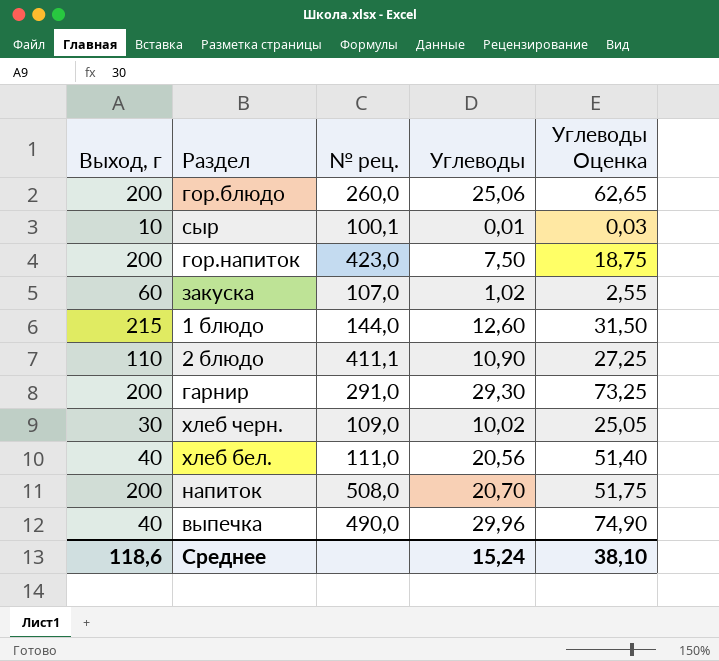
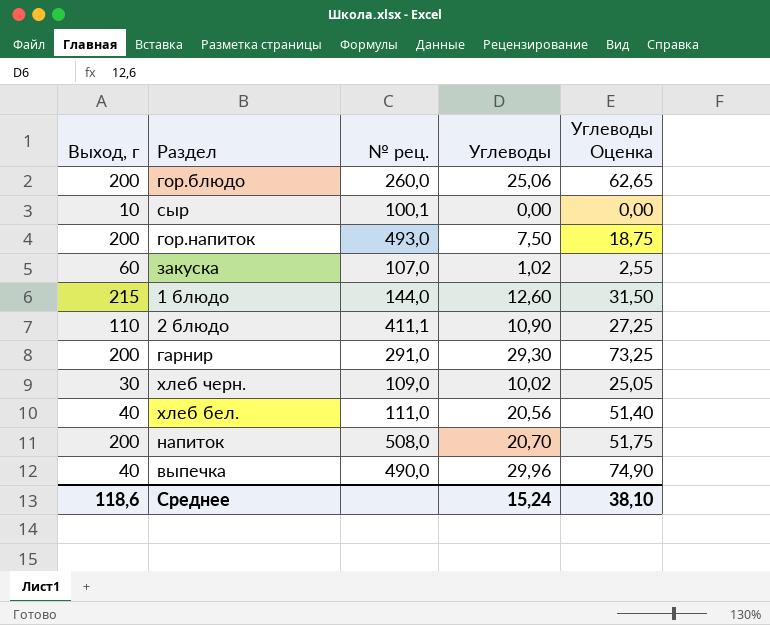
сыр | Углеводы: 0,01 -> 0,00
сыр | Углеводы Оценка: 0,03 -> 0,00
гор.напиток | № рец.: 423,0 -> 493,0

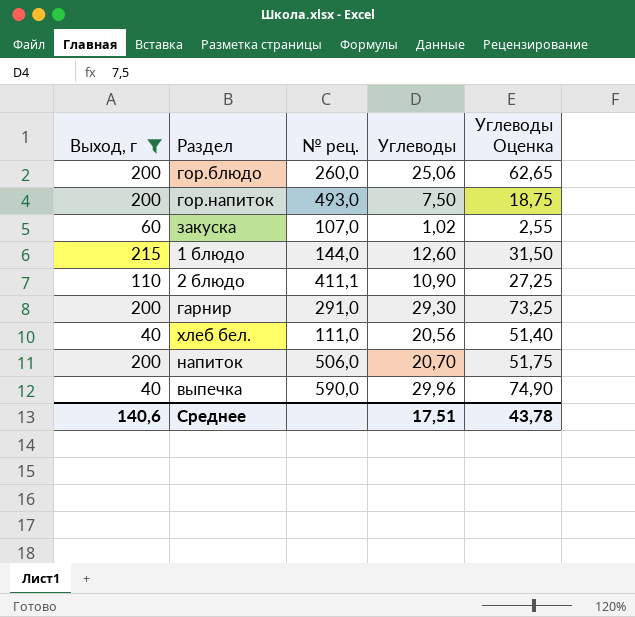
filter: none -> Выход, г >= 40
напиток | № рец.: 508,0 -> 506,0
выпечка | № рец.: 490,0 -> 590,0
Среднее | Выход, г: 118,6 -> 140,6
Среднее | Углеводы: 15,24 -> 17,51
Среднее | Углеводы Оценка: 38,10 -> 43,78

